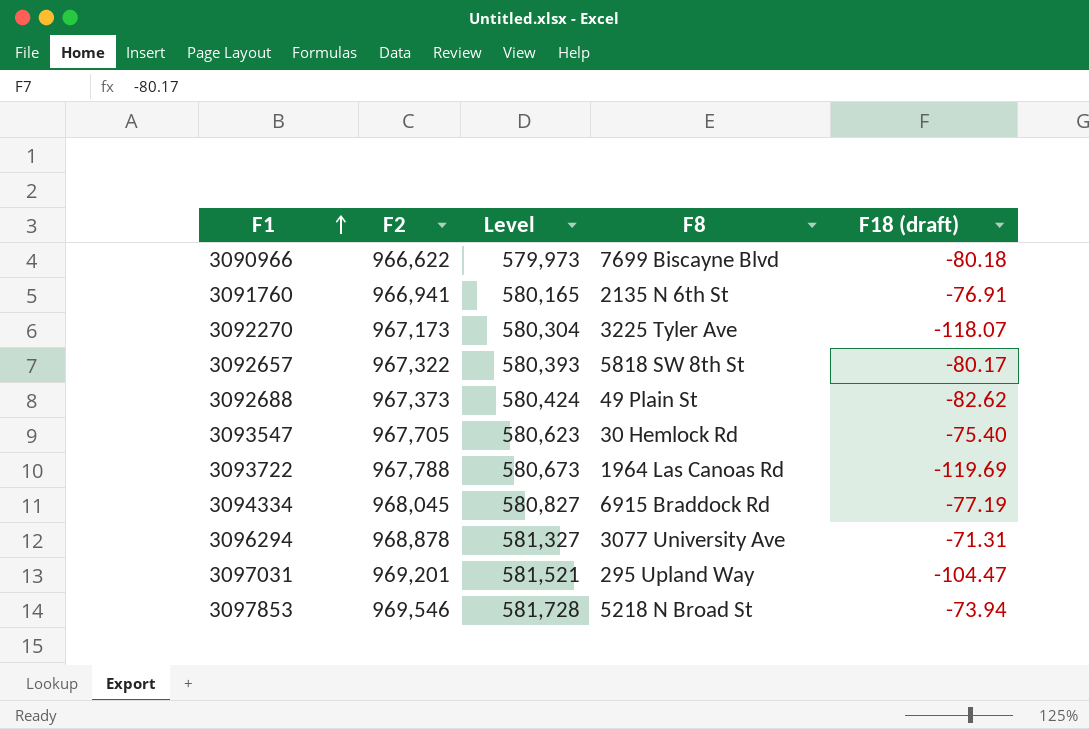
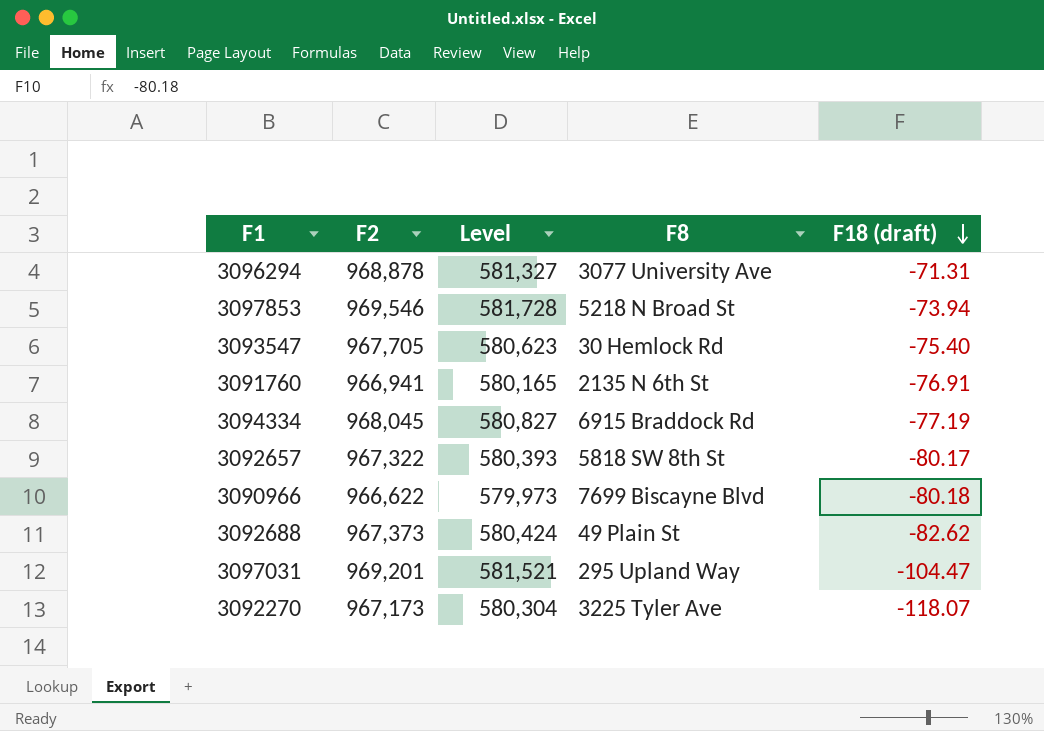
row order: F1 ascending -> F18 (draft) descending
row 3093722: 967,788 | 580,673 | 1964 Las Canoas Rd | -119.69 -> none

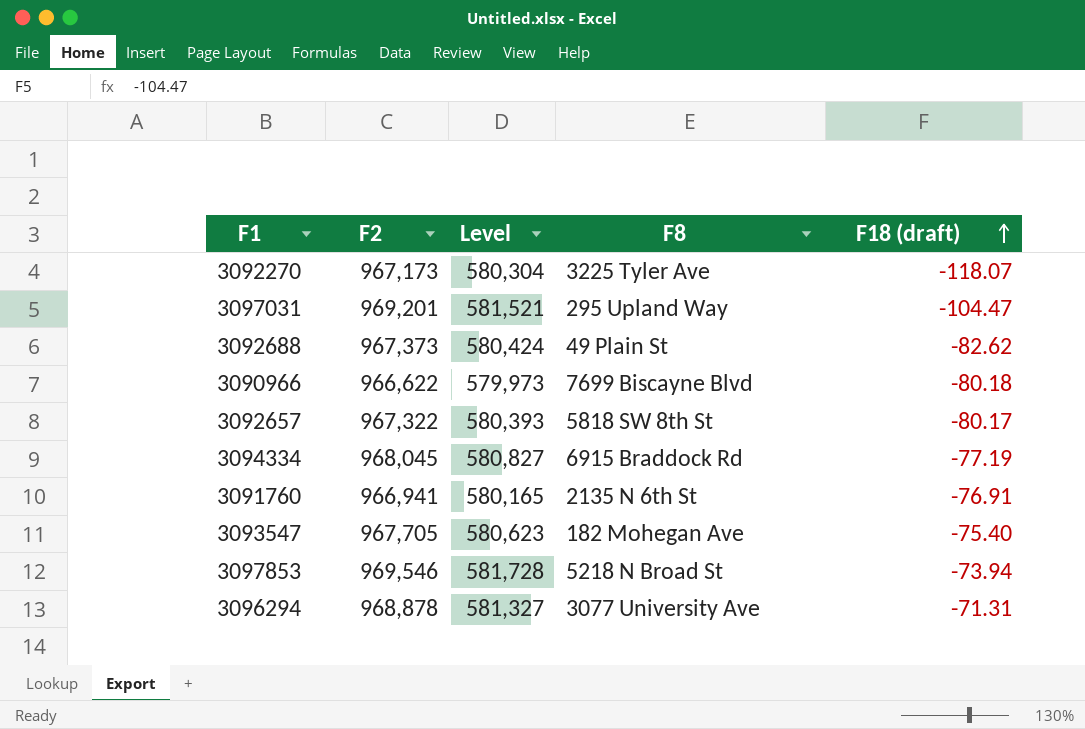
row order: F18 (draft) descending -> F18 (draft) ascending
3093547 | F8: 30 Hemlock Rd -> 182 Mohegan Ave

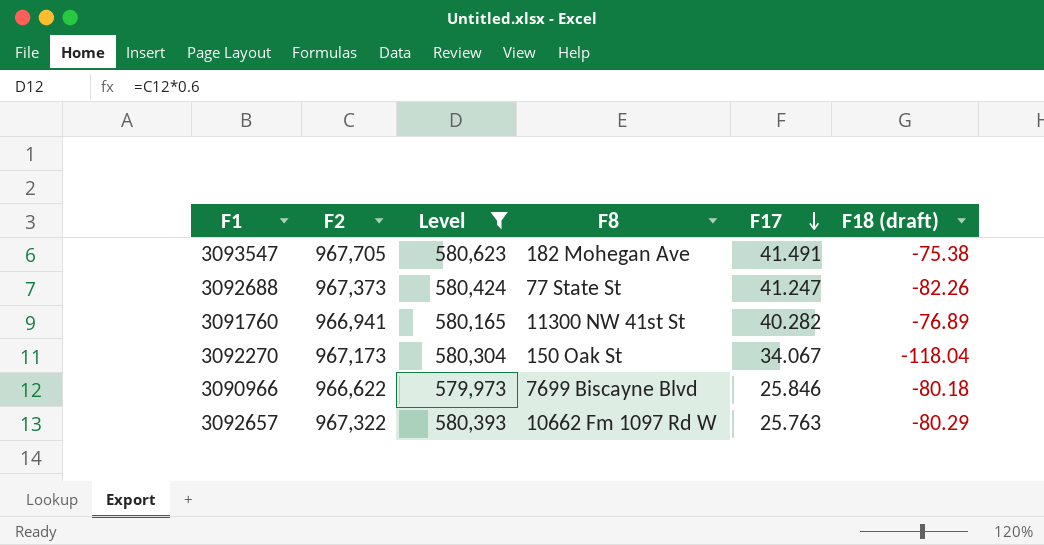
filter: none -> Level <= 580,623
row order: F18 (draft) ascending -> F17 descending
column F17 | position: none -> 5
3093547 | F18 (draft): -75.40 -> -75.38
3092688 | F8: 49 Plain St -> 77 State St
3092688 | F18 (draft): -82.62 -> -82.26
3091760 | F8: 2135 N 6th St -> 11300 NW 41st St
3091760 | F18 (draft): -76.91 -> -76.89
3092270 | F8: 3225 Tyler Ave -> 150 Oak St
3092270 | F18 (draft): -118.07 -> -118.04
3092657 | F8: 5818 SW 8th St -> 10662 Fm 1097 Rd W
3092657 | F18 (draft): -80.17 -> -80.29

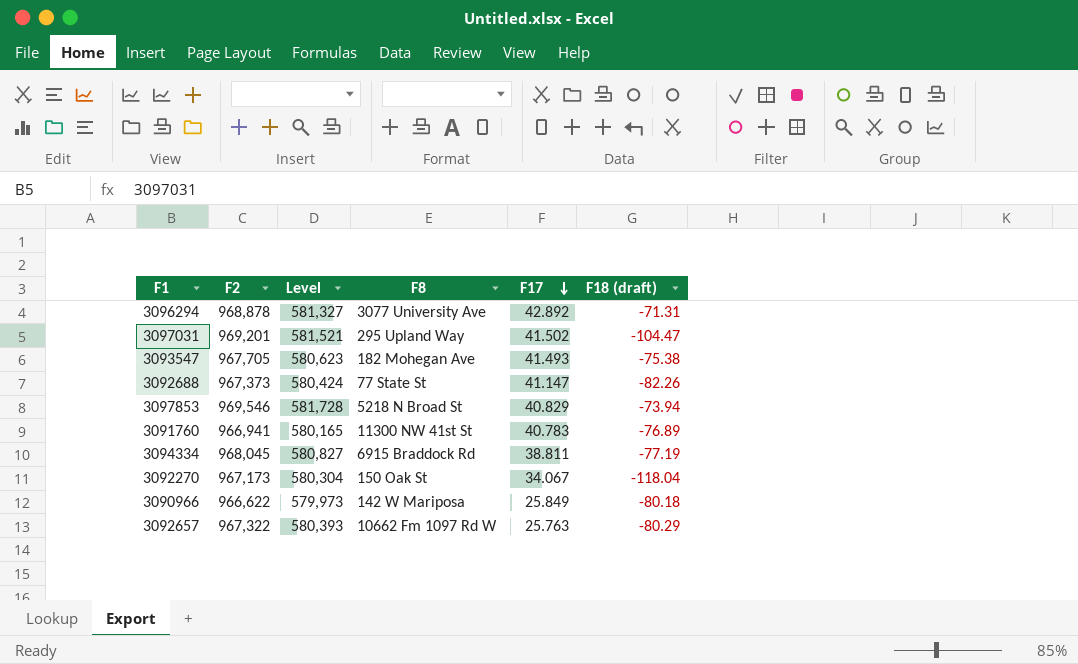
filter: Level <= 580,623 -> none
3093547 | F17: 41.491 -> 41.493
3092688 | F17: 41.247 -> 41.147
3091760 | F17: 40.282 -> 40.783
3090966 | F8: 7699 Biscayne Blvd -> 142 W Mariposa
3090966 | F17: 25.846 -> 25.849

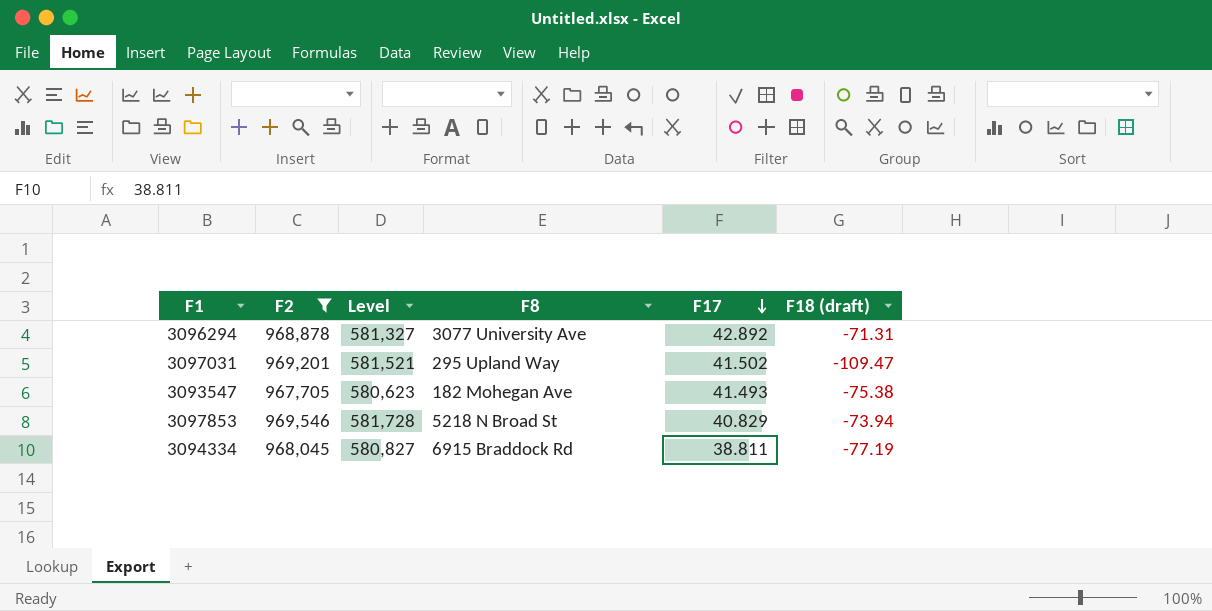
filter: none -> F2 >= 967,705
3097031 | F18 (draft): -104.47 -> -109.47

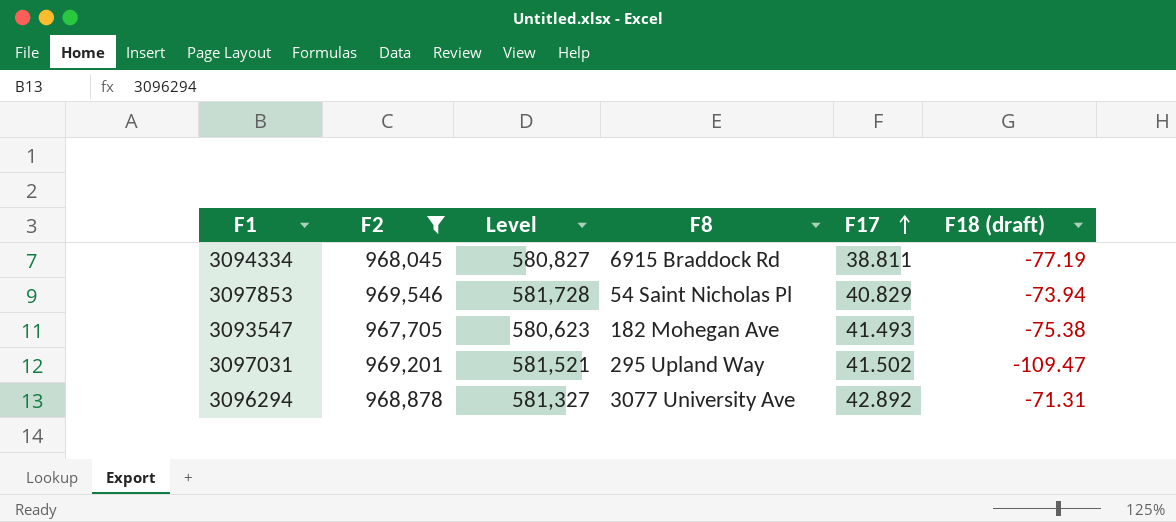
row order: F17 descending -> F17 ascending
3097853 | F8: 5218 N Broad St -> 54 Saint Nicholas Pl

